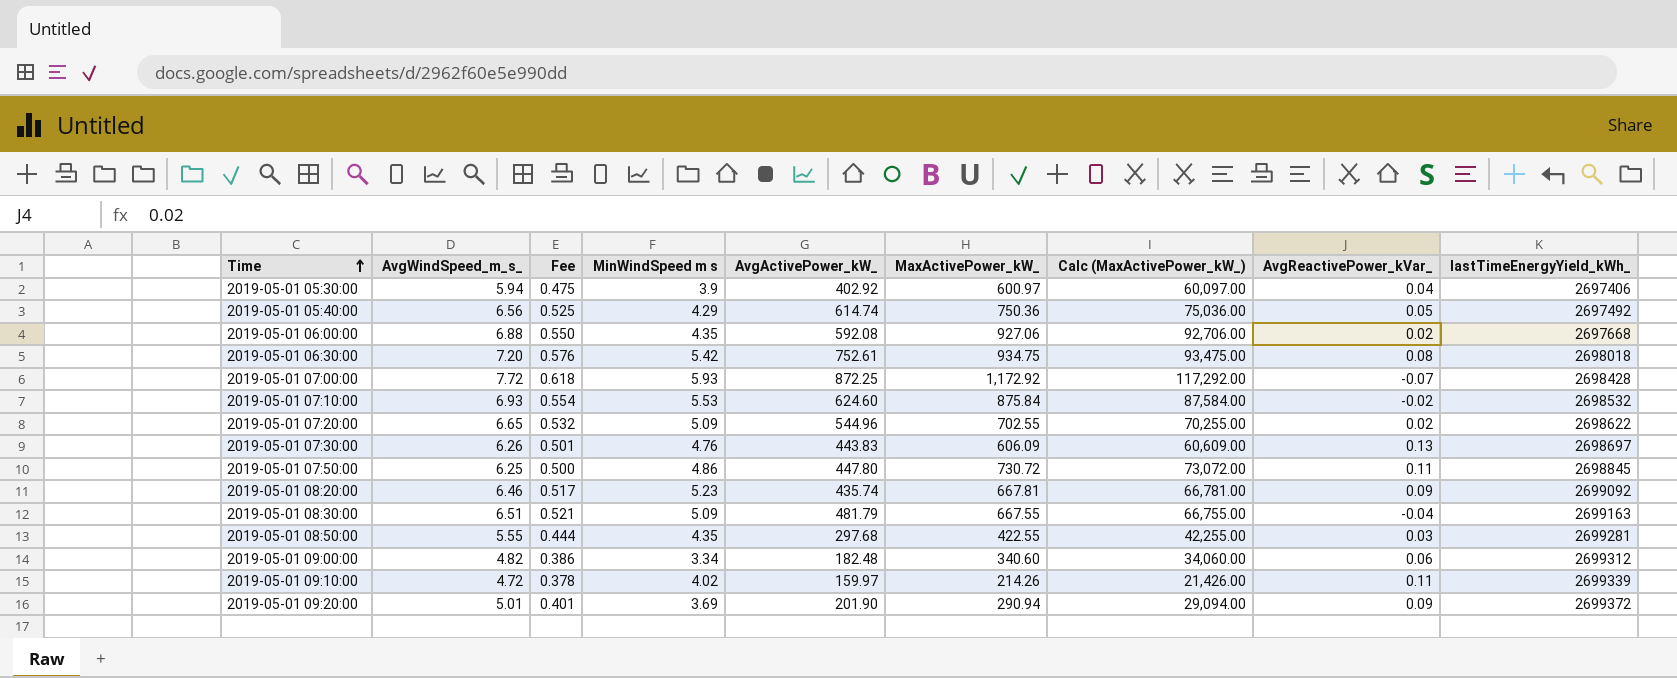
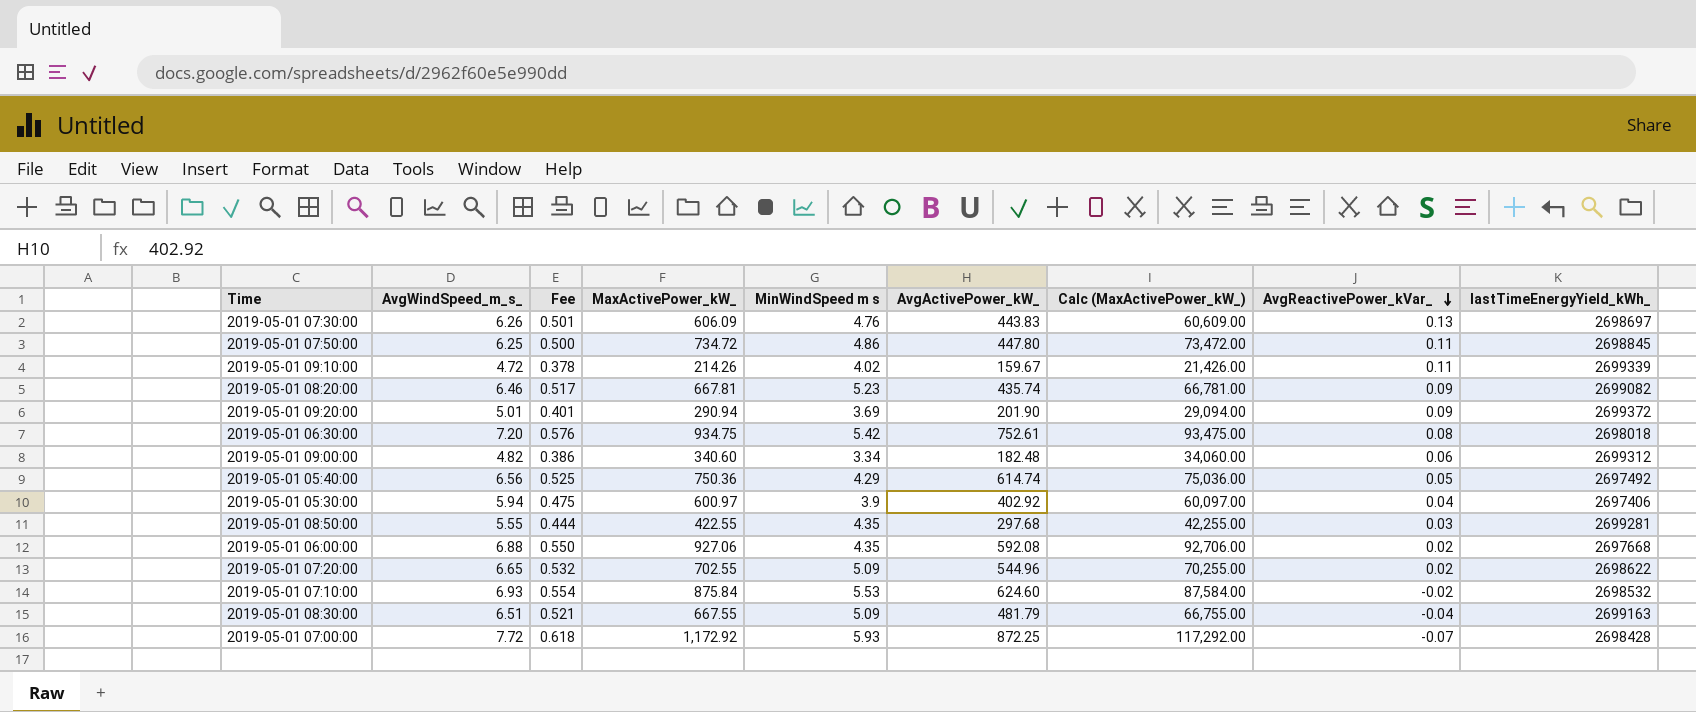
row order: Time ascending -> AvgReactivePower_kVar_ descending
column MaxActivePower_kW_ | position: 6 -> 4
2019-05-01 07:50:00 | MaxActivePower_kW_: 730.72 -> 734.72
2019-05-01 07:50:00 | Calc (MaxActivePower_kW_): 73,072.00 -> 73,472.00
2019-05-01 09:10:00 | AvgActivePower_kW_: 159.97 -> 159.67
2019-05-01 08:20:00 | lastTimeEnergyYield_kWh_: 2699092 -> 2699082

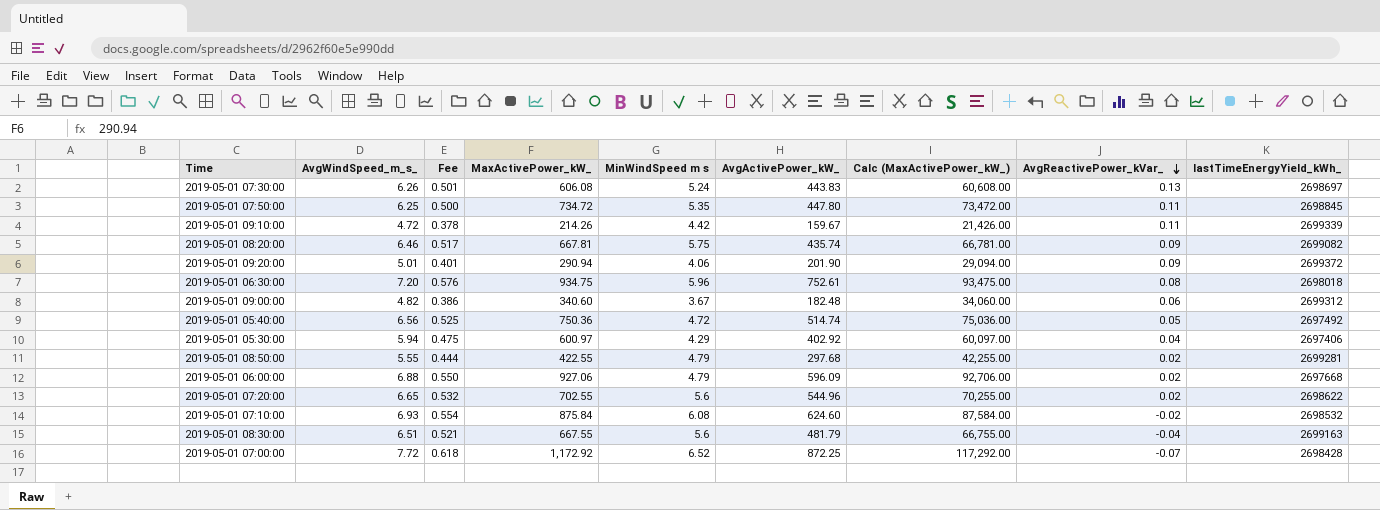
2019-05-01 07:30:00 | MaxActivePower_kW_: 606.09 -> 606.08
2019-05-01 07:30:00 | MinWindSpeed m s: 4.76 -> 5.24
2019-05-01 07:30:00 | Calc (MaxActivePower_kW_): 60,609.00 -> 60,608.00
2019-05-01 07:50:00 | MinWindSpeed m s: 4.86 -> 5.35
2019-05-01 09:10:00 | MinWindSpeed m s: 4.02 -> 4.42
2019-05-01 08:20:00 | MinWindSpeed m s: 5.23 -> 5.75
2019-05-01 09:20:00 | MinWindSpeed m s: 3.69 -> 4.06
2019-05-01 06:30:00 | MinWindSpeed m s: 5.42 -> 5.96
2019-05-01 09:00:00 | MinWindSpeed m s: 3.34 -> 3.67
2019-05-01 05:40:00 | MinWindSpeed m s: 4.29 -> 4.72
2019-05-01 05:40:00 | AvgActivePower_kW_: 614.74 -> 514.74
2019-05-01 05:30:00 | MinWindSpeed m s: 3.9 -> 4.29
2019-05-01 08:50:00 | MinWindSpeed m s: 4.35 -> 4.79
2019-05-01 08:50:00 | AvgReactivePower_kVar_: 0.03 -> 0.02
2019-05-01 06:00:00 | MinWindSpeed m s: 4.35 -> 4.79
2019-05-01 06:00:00 | AvgActivePower_kW_: 592.08 -> 596.09
2019-05-01 07:20:00 | MinWindSpeed m s: 5.09 -> 5.6
2019-05-01 07:10:00 | MinWindSpeed m s: 5.53 -> 6.08
2019-05-01 08:30:00 | MinWindSpeed m s: 5.09 -> 5.6
2019-05-01 07:00:00 | MinWindSpeed m s: 5.93 -> 6.52

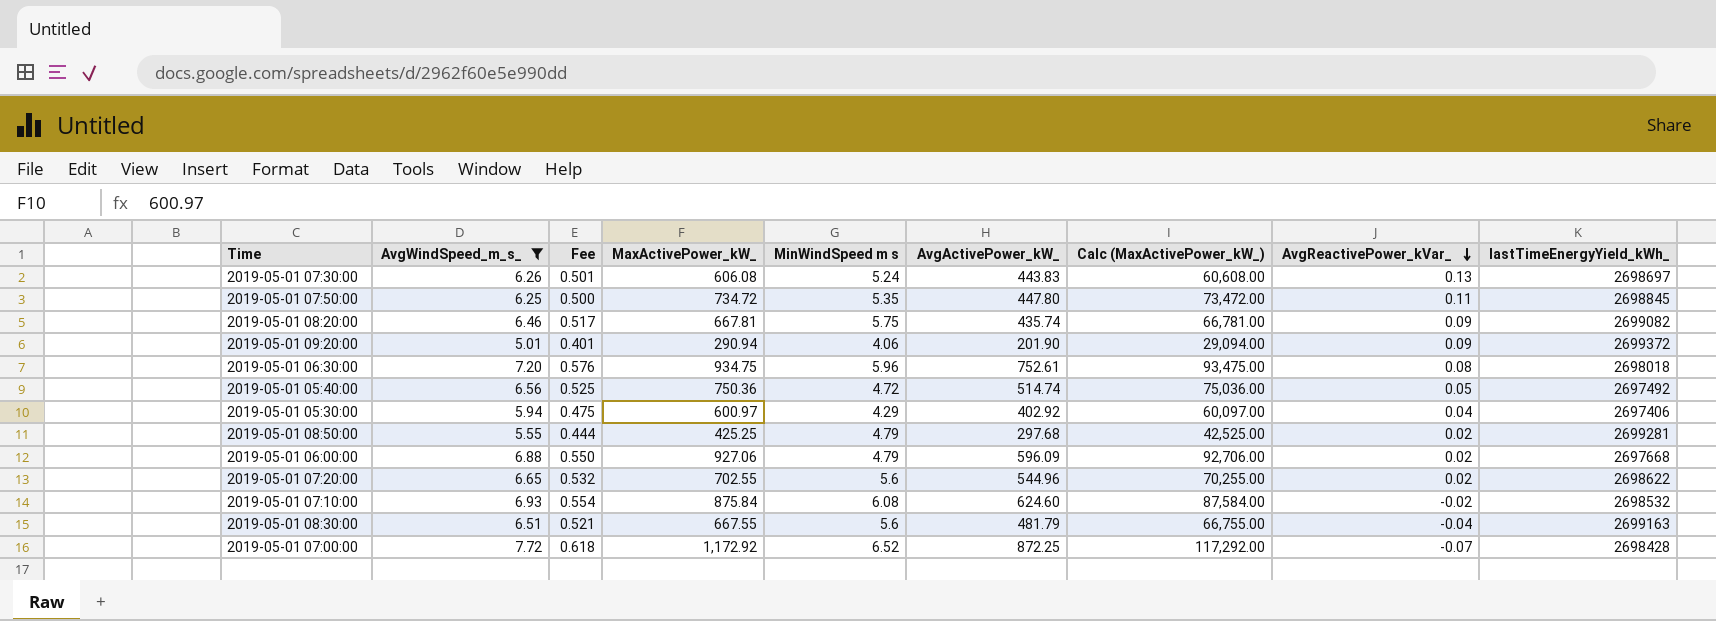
filter: none -> AvgWindSpeed_m_s_ >= 5.01
2019-05-01 08:50:00 | MaxActivePower_kW_: 422.55 -> 425.25
2019-05-01 08:50:00 | Calc (MaxActivePower_kW_): 42,255.00 -> 42,525.00

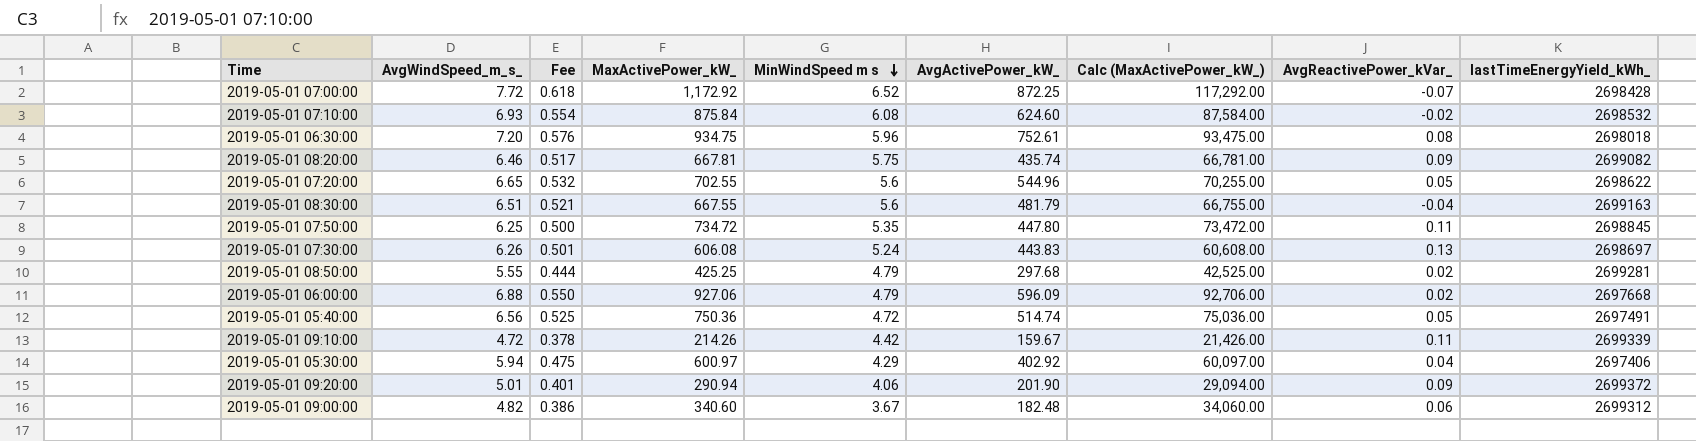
filter: AvgWindSpeed_m_s_ >= 5.01 -> none
row order: AvgReactivePower_kVar_ descending -> MinWindSpeed m s descending
2019-05-01 07:20:00 | AvgReactivePower_kVar_: 0.02 -> 0.05
2019-05-01 05:40:00 | lastTimeEnergyYield_kWh_: 2697492 -> 2697491

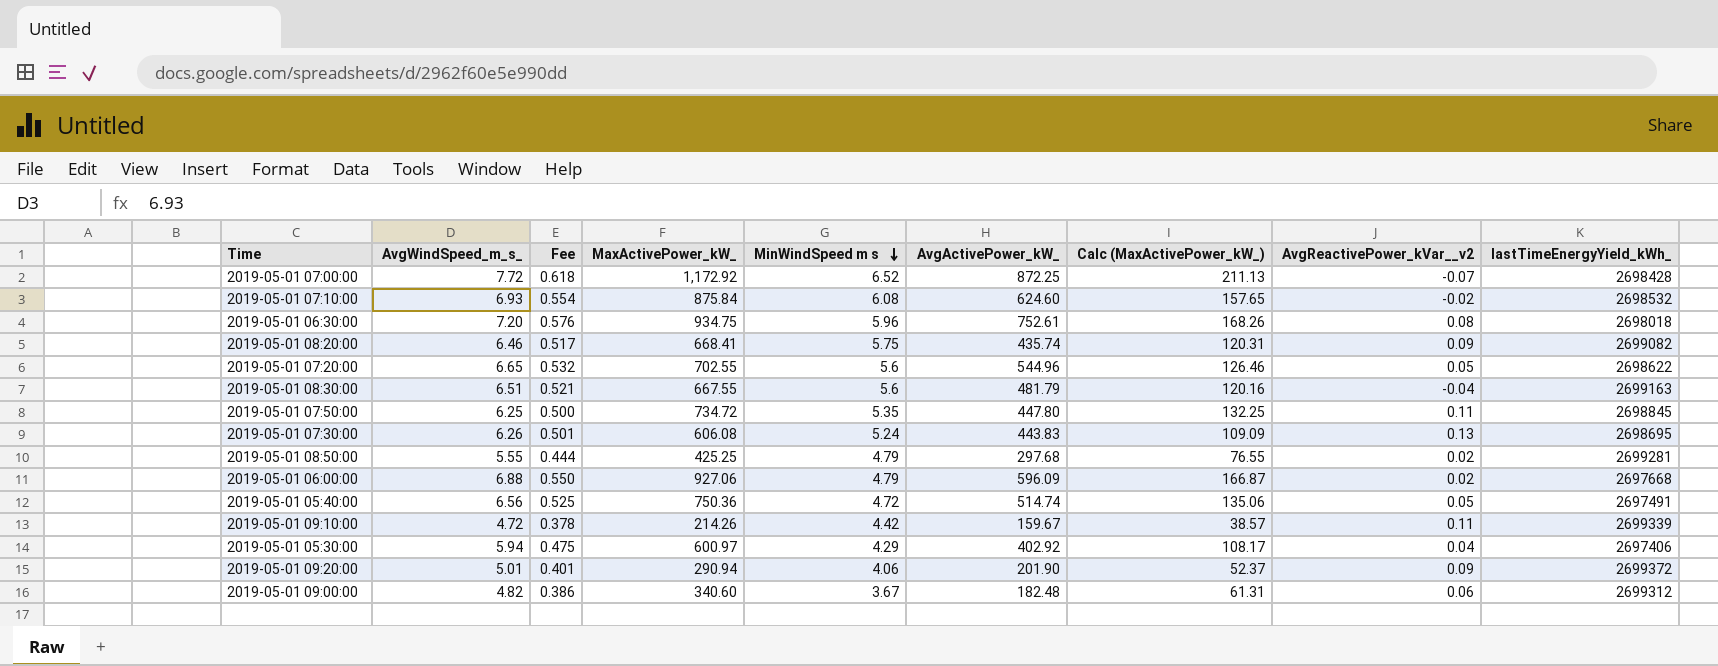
column Calc (MaxActivePower_kW_) | formula: [MaxActivePower_kW_] * 100 -> [MaxActivePower_kW_] * 0.18
column name: AvgReactivePower_kVar_ -> AvgReactivePower_kVar__v2
2019-05-01 08:20:00 | MaxActivePower_kW_: 667.81 -> 668.41
2019-05-01 07:30:00 | lastTimeEnergyYield_kWh_: 2698697 -> 2698695

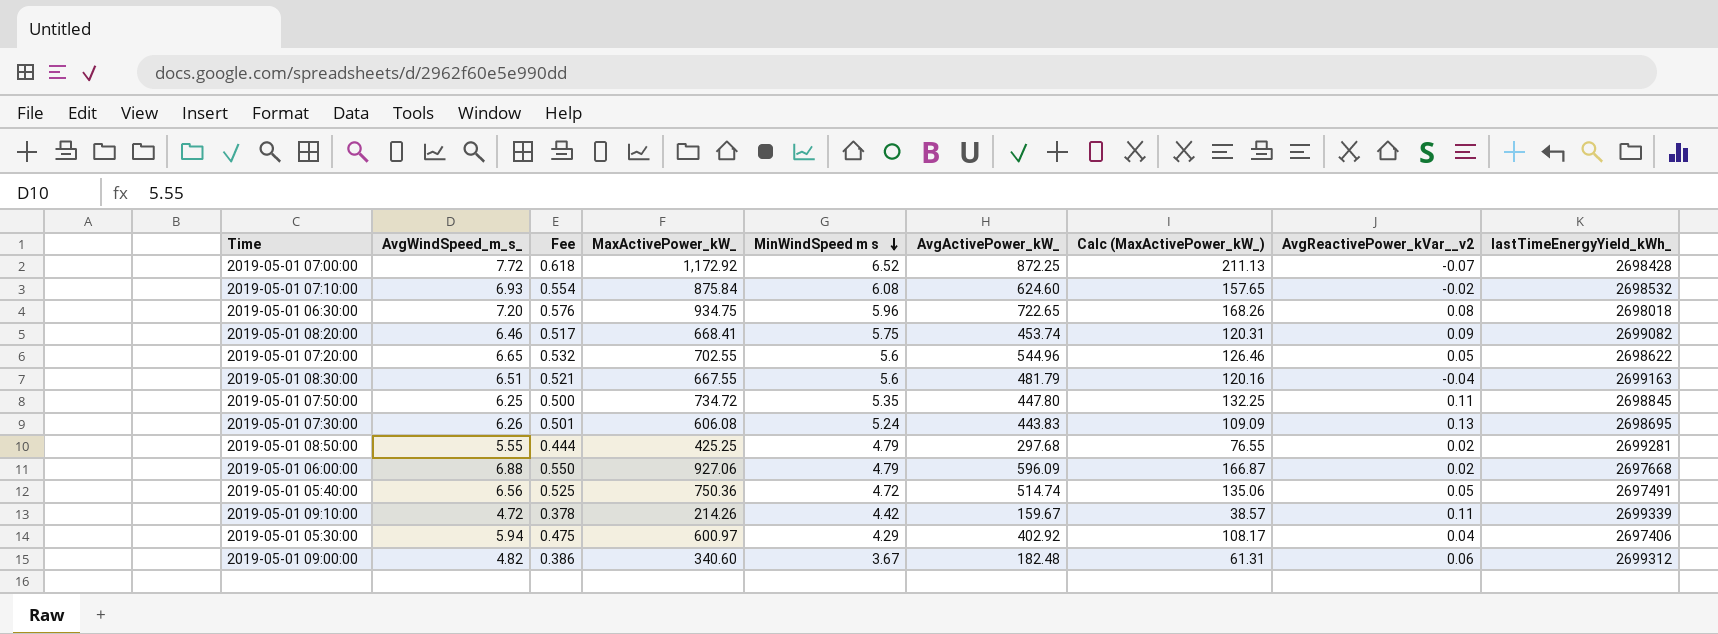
row 2019-05-01 09:20:00: 5.01 | 0.401 | 290.94 | 4.06 | 201.90 | 52.37 | 0.09 | 2699372 -> none
2019-05-01 06:30:00 | AvgActivePower_kW_: 752.61 -> 722.65
2019-05-01 08:20:00 | AvgActivePower_kW_: 435.74 -> 453.74

